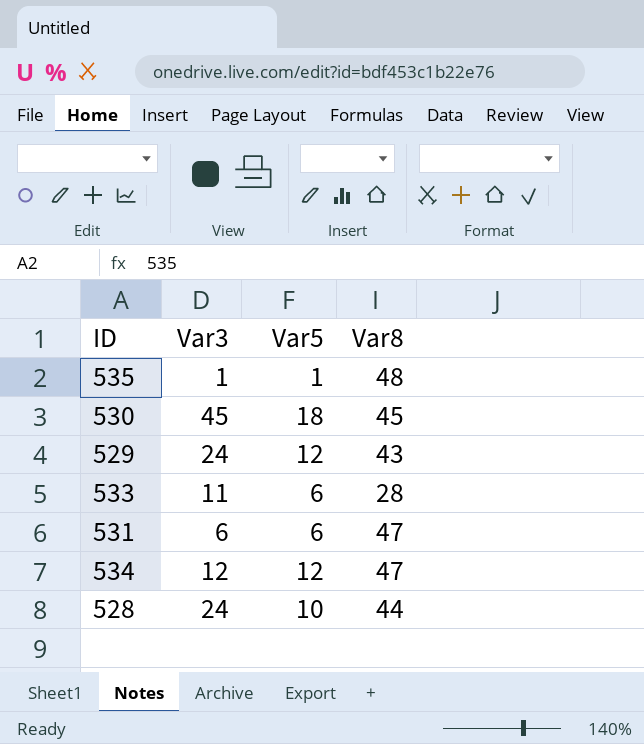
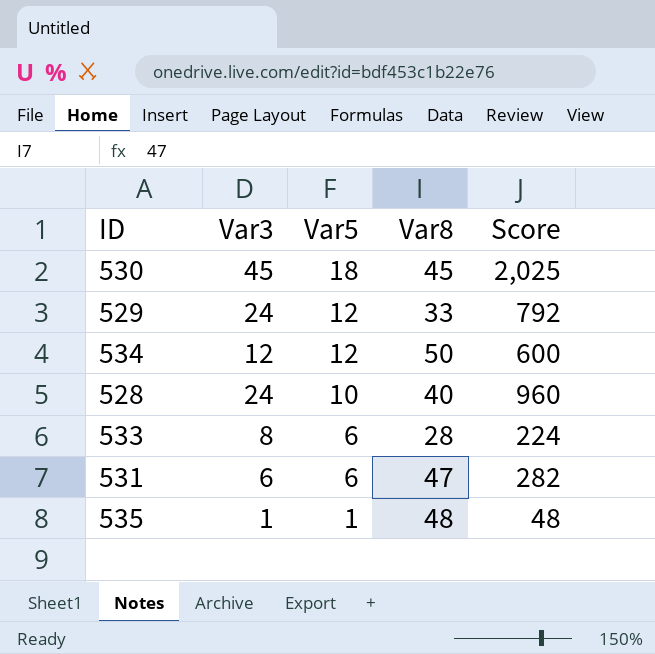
row order: none -> Var5 descending
column Score | formula: none -> [Var3] * [Var8]
529 | Var8: 43 -> 33
534 | Var8: 47 -> 50
528 | Var8: 44 -> 40
533 | Var3: 11 -> 8

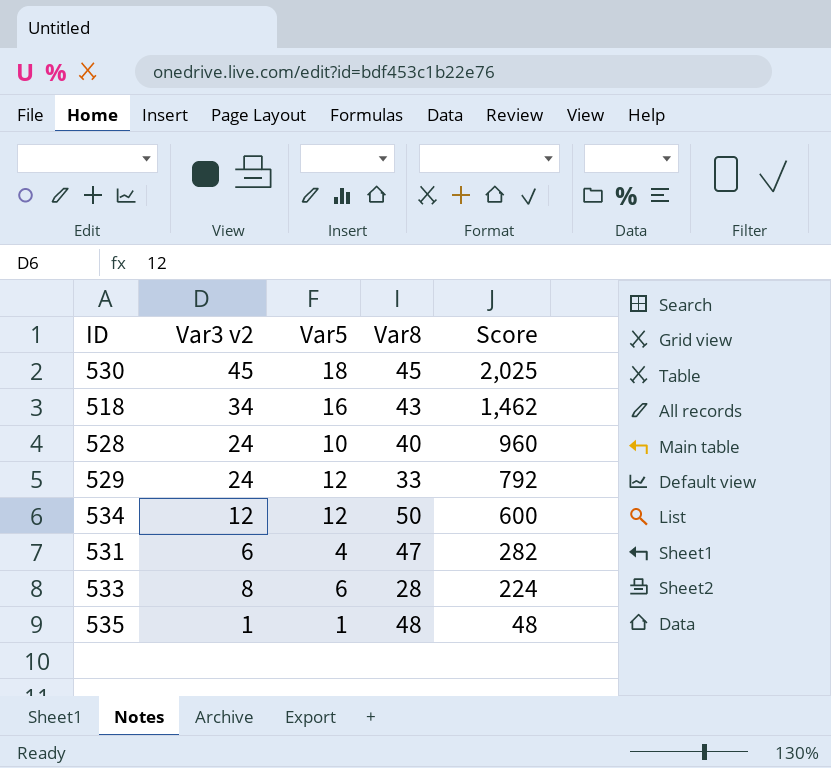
row order: Var5 descending -> Score descending
column name: Var3 -> Var3 v2
row 518: none -> 34 | 16 | 43 | 1,462
531 | Var5: 6 -> 4

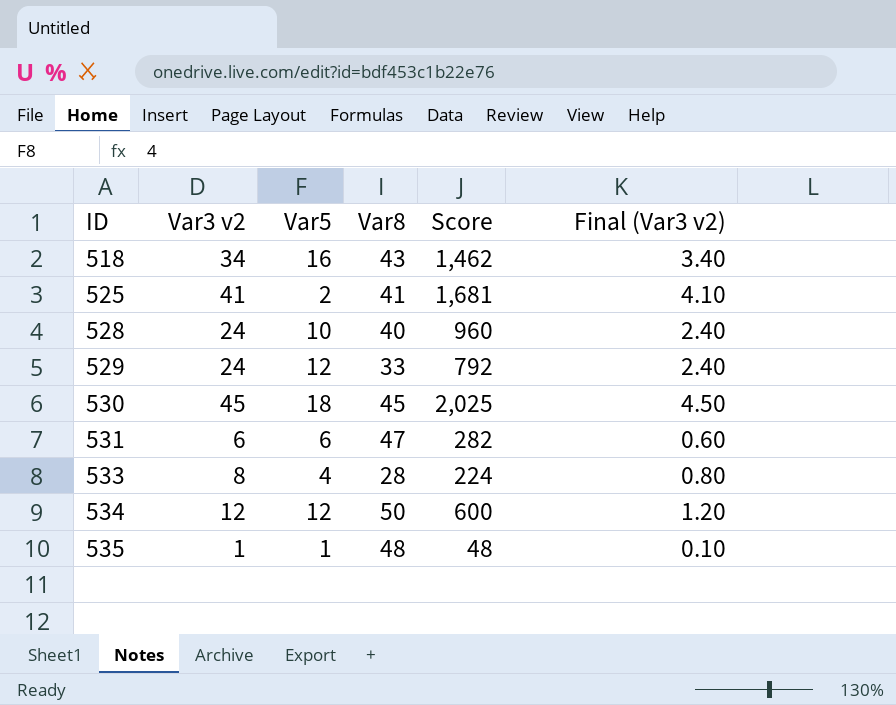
row order: Score descending -> ID ascending
column Final (Var3 v2) | formula: none -> [Var3 v2] * 0.1
row 525: none -> 41 | 2 | 41 | 1,681 | 4.10
531 | Var5: 4 -> 6
533 | Var5: 6 -> 4

